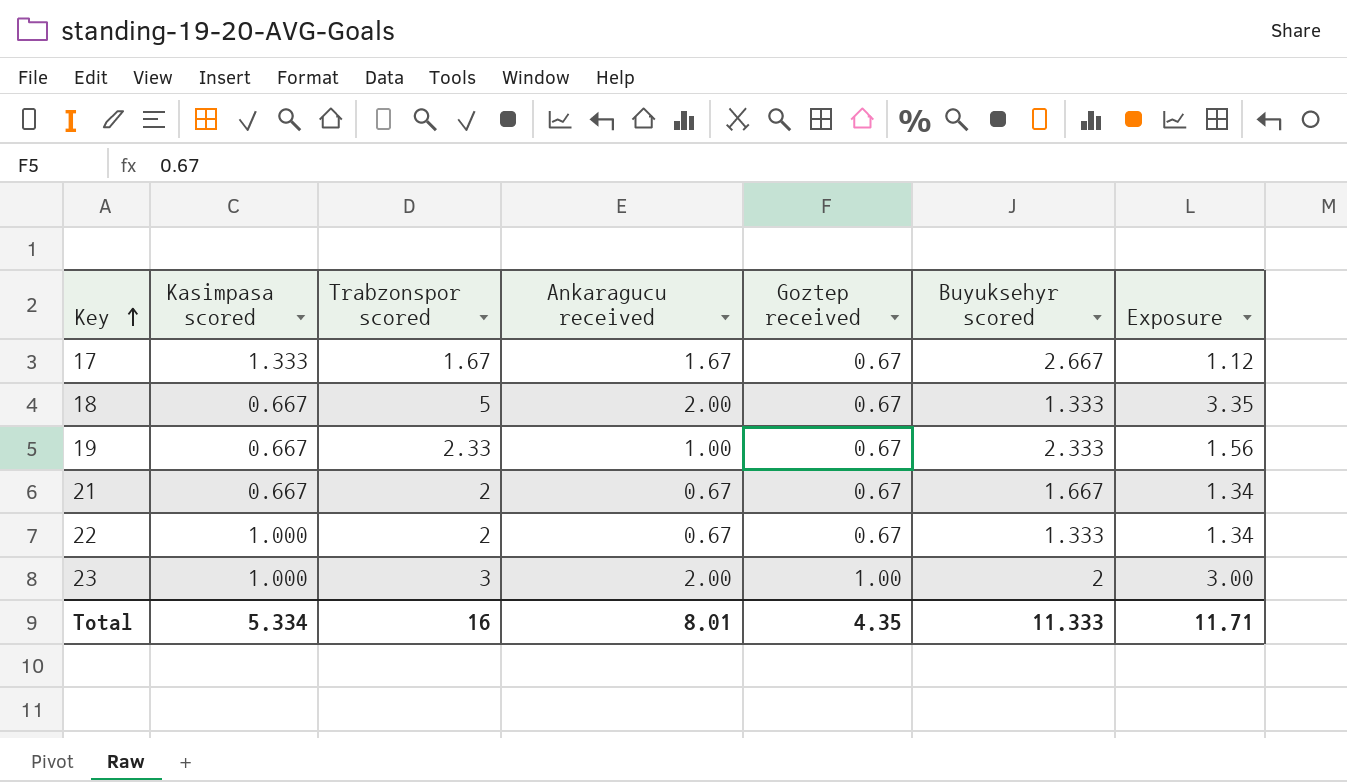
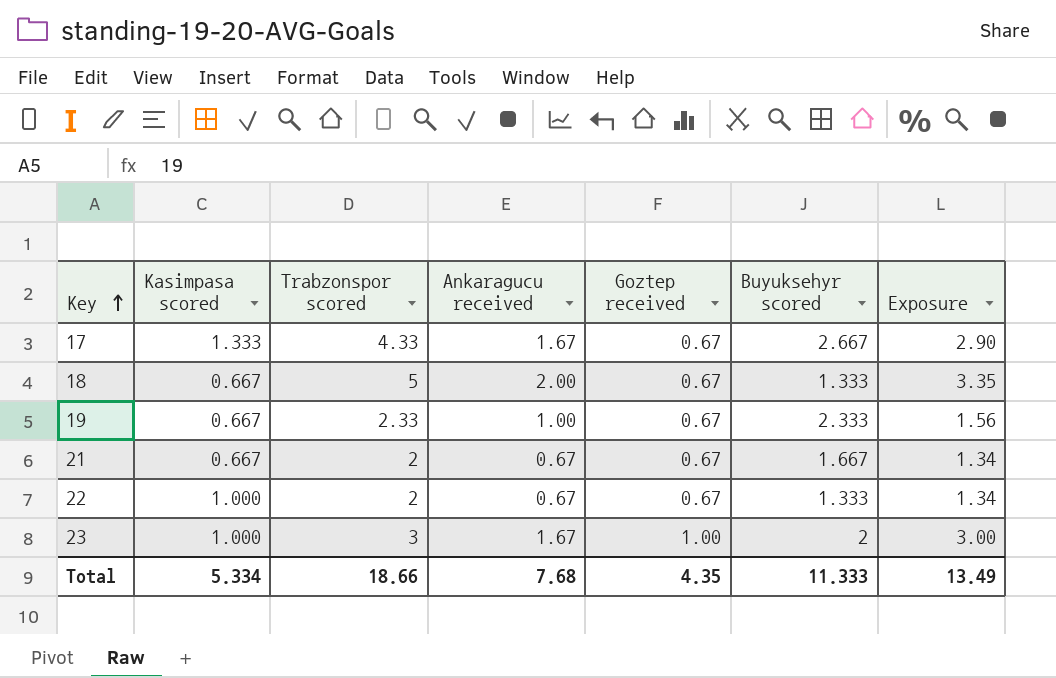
17 | Trabzonspor scored: 1.67 -> 4.33
17 | Exposure: 1.12 -> 2.90
23 | Ankaragucu received: 2.00 -> 1.67
Total | Trabzonspor scored: 16 -> 18.66
Total | Ankaragucu received: 8.01 -> 7.68
Total | Exposure: 11.71 -> 13.49

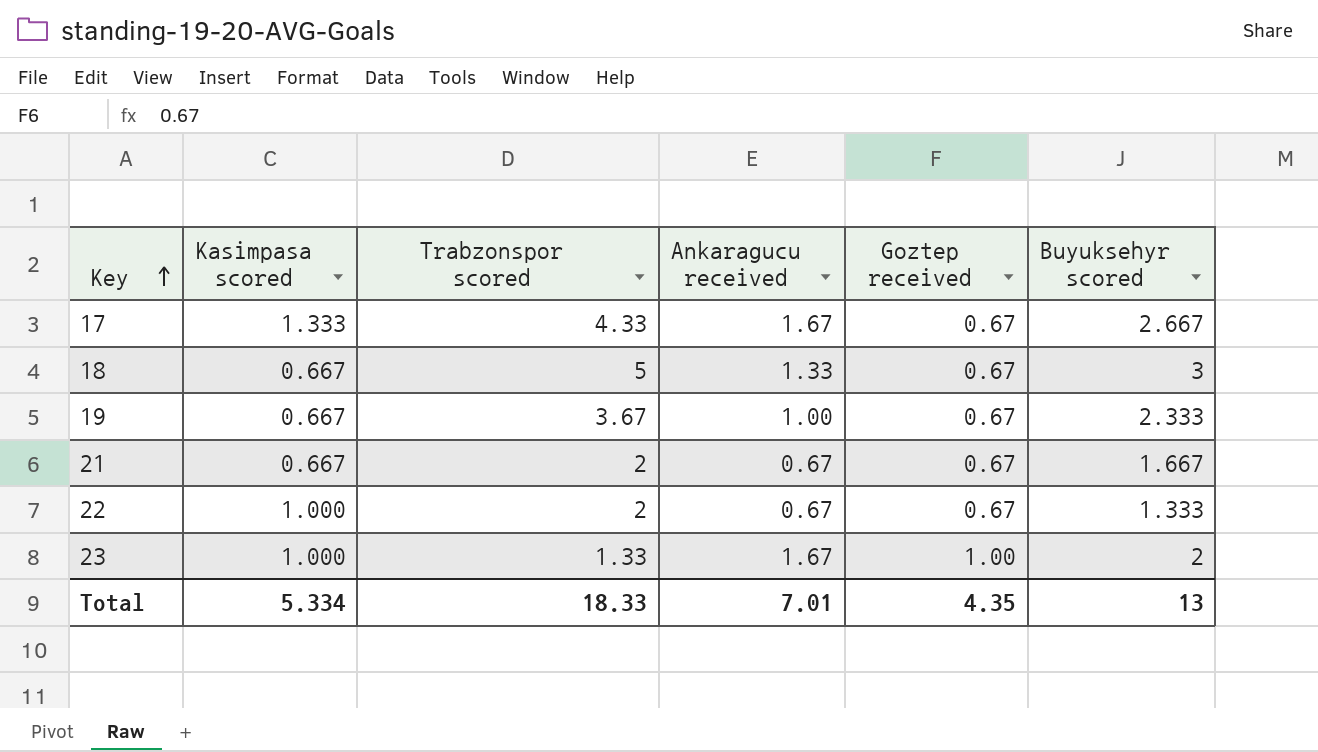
column Exposure | formula: [Trabzonspor scored] * [Goztep received] -> none
18 | Ankaragucu received: 2.00 -> 1.33
18 | Buyuksehyr scored: 1.333 -> 3
19 | Trabzonspor scored: 2.33 -> 3.67
23 | Trabzonspor scored: 3 -> 1.33
Total | Trabzonspor scored: 18.66 -> 18.33
Total | Ankaragucu received: 7.68 -> 7.01
Total | Buyuksehyr scored: 11.333 -> 13

